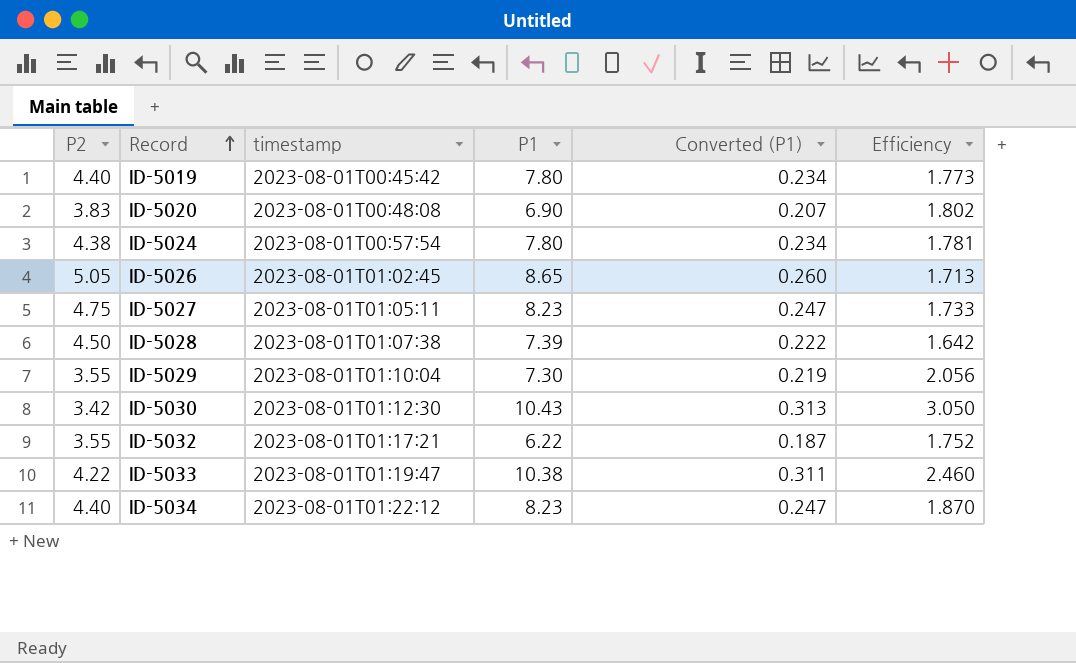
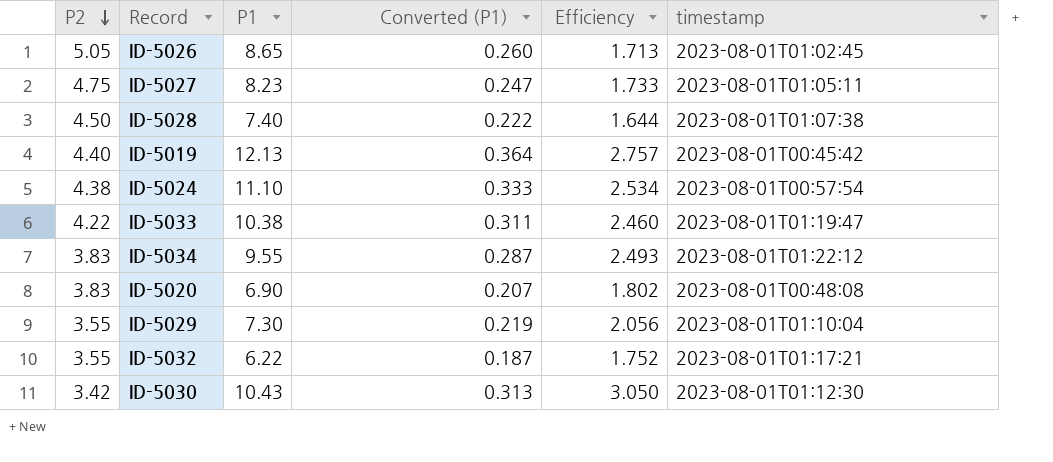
row order: Record ascending -> P2 descending
column timestamp | position: 3 -> 6
ID-5028 | P1: 7.39 -> 7.40
ID-5028 | Efficiency: 1.642 -> 1.644
ID-5019 | P1: 7.80 -> 12.13
ID-5019 | Converted (P1): 0.234 -> 0.364
ID-5019 | Efficiency: 1.773 -> 2.757
ID-5024 | P1: 7.80 -> 11.10
ID-5024 | Converted (P1): 0.234 -> 0.333
ID-5024 | Efficiency: 1.781 -> 2.534
ID-5034 | P2: 4.40 -> 3.83
ID-5034 | P1: 8.23 -> 9.55
ID-5034 | Converted (P1): 0.247 -> 0.287
ID-5034 | Efficiency: 1.870 -> 2.493

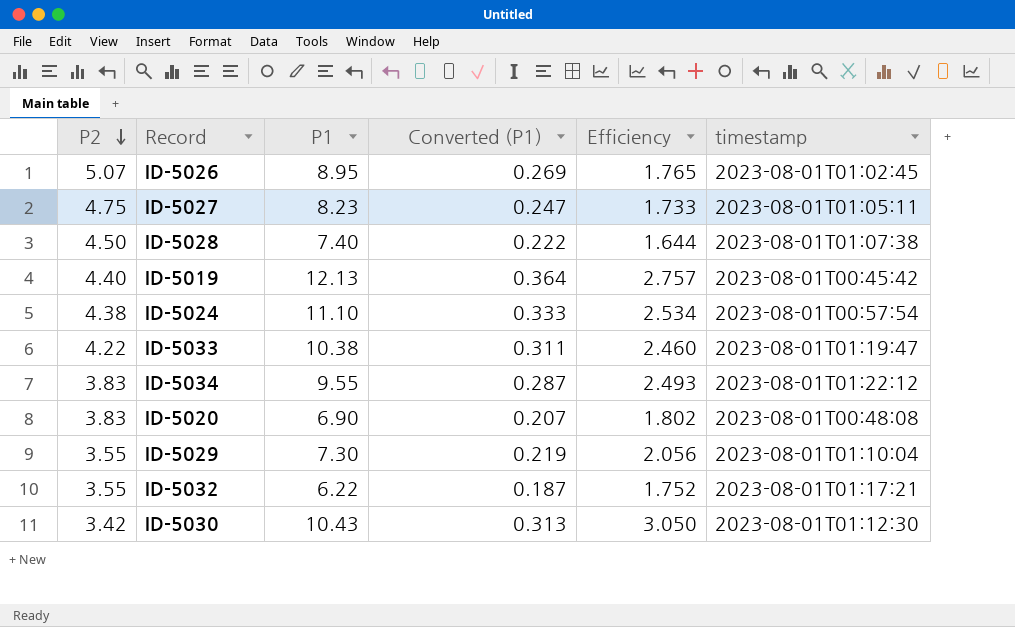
ID-5026 | P2: 5.05 -> 5.07
ID-5026 | P1: 8.65 -> 8.95
ID-5026 | Converted (P1): 0.260 -> 0.269
ID-5026 | Efficiency: 1.713 -> 1.765

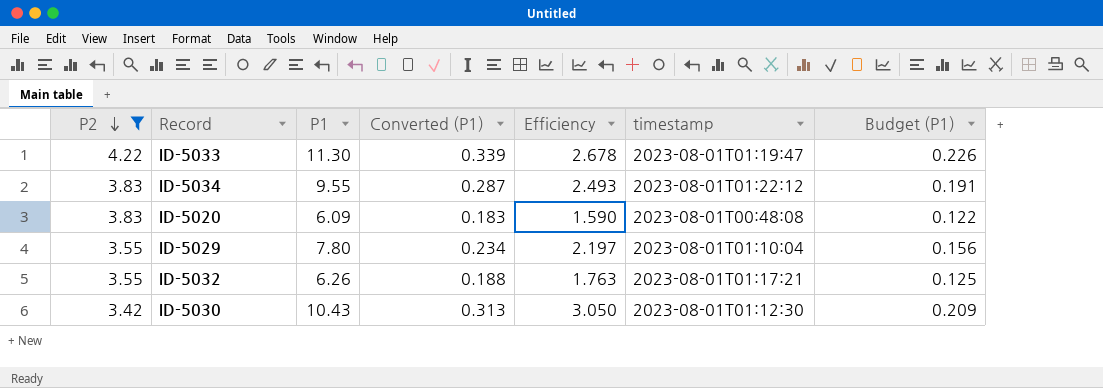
filter: none -> P2 <= 4.22
column Budget (P1) | formula: none -> [P1] * 0.02
ID-5033 | P1: 10.38 -> 11.30
ID-5033 | Converted (P1): 0.311 -> 0.339
ID-5033 | Efficiency: 2.460 -> 2.678
ID-5020 | P1: 6.90 -> 6.09
ID-5020 | Converted (P1): 0.207 -> 0.183
ID-5020 | Efficiency: 1.802 -> 1.590
ID-5029 | P1: 7.30 -> 7.80
ID-5029 | Converted (P1): 0.219 -> 0.234
ID-5029 | Efficiency: 2.056 -> 2.197
ID-5032 | P1: 6.22 -> 6.26
ID-5032 | Converted (P1): 0.187 -> 0.188
ID-5032 | Efficiency: 1.752 -> 1.763

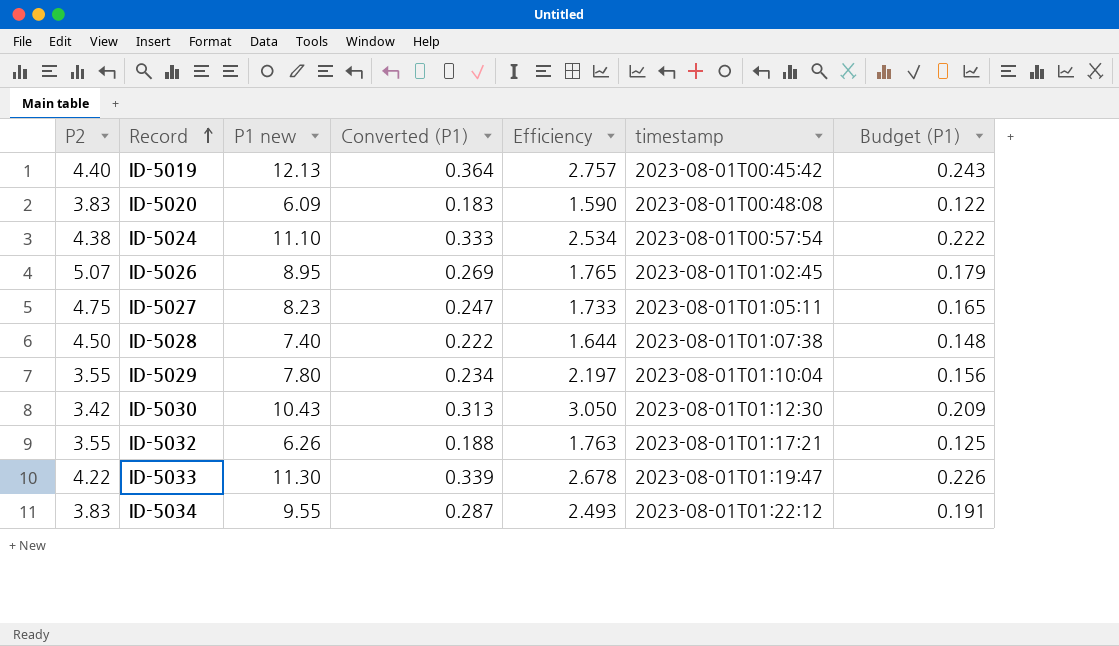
filter: P2 <= 4.22 -> none
row order: P2 descending -> Record ascending
column name: P1 -> P1 new

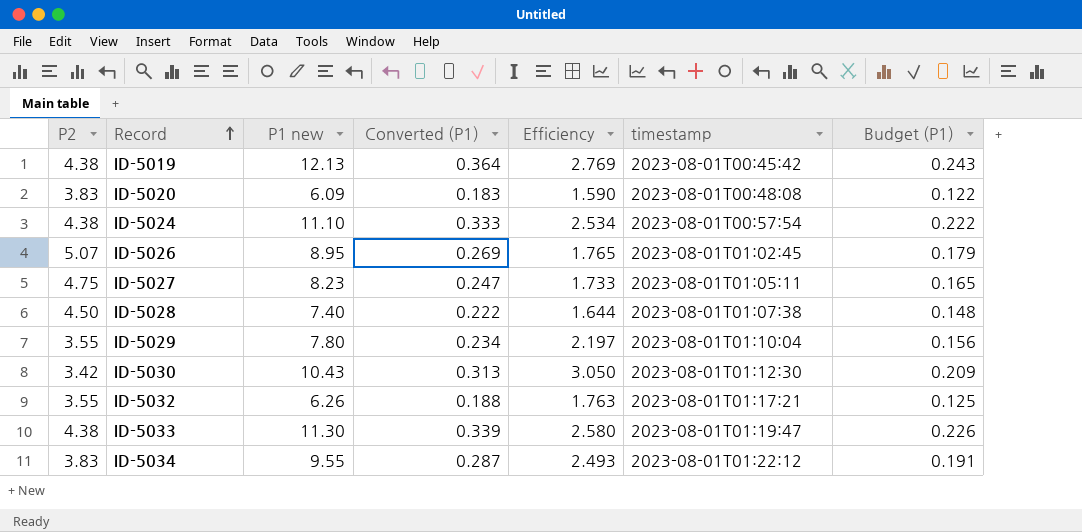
ID-5019 | P2: 4.40 -> 4.38
ID-5019 | Efficiency: 2.757 -> 2.769
ID-5033 | P2: 4.22 -> 4.38
ID-5033 | Efficiency: 2.678 -> 2.580

